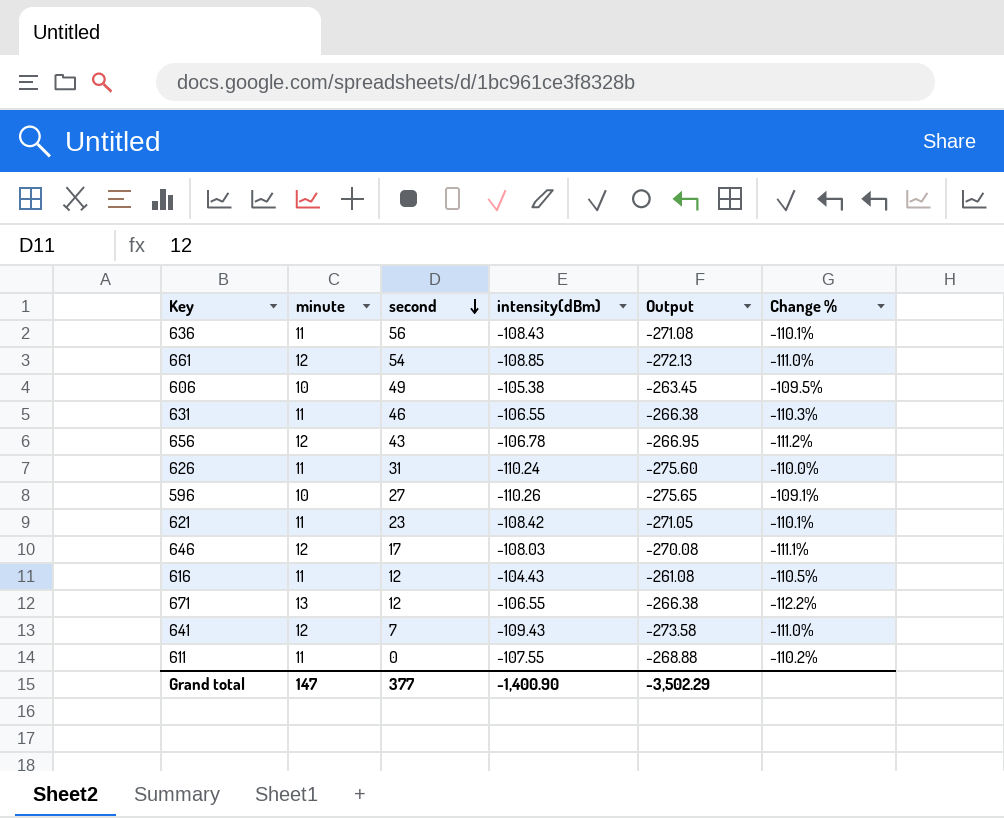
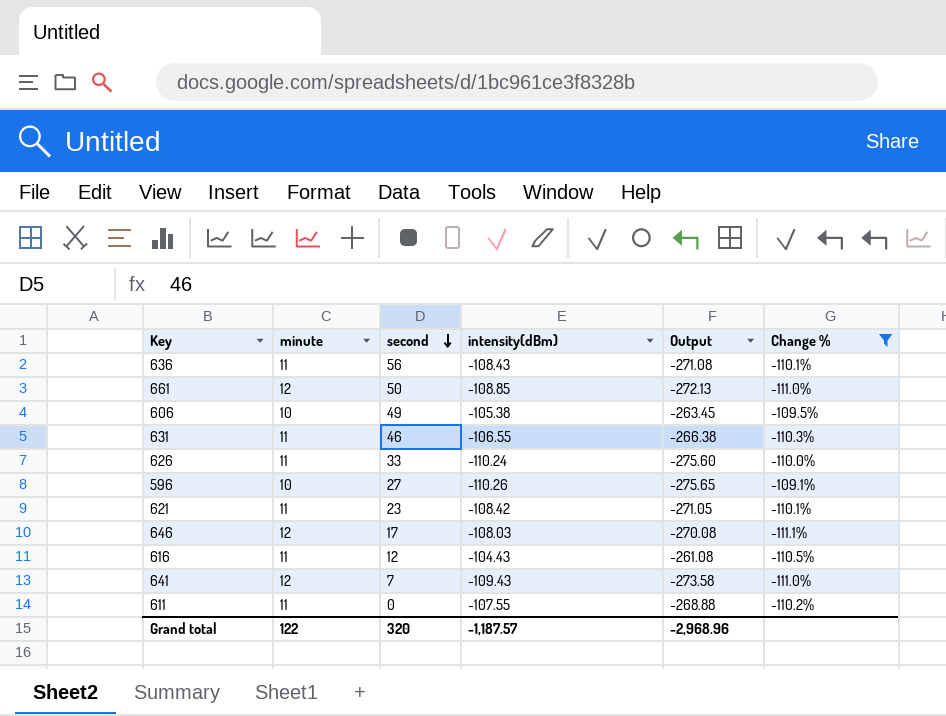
filter: none -> Change % >= -111.1%
661 | second: 54 -> 50
626 | second: 31 -> 33
Grand total | minute: 147 -> 122
Grand total | second: 377 -> 320
Grand total | intensity(dBm): -1,400.90 -> -1,187.57
Grand total | Output: -3,502.29 -> -2,968.96

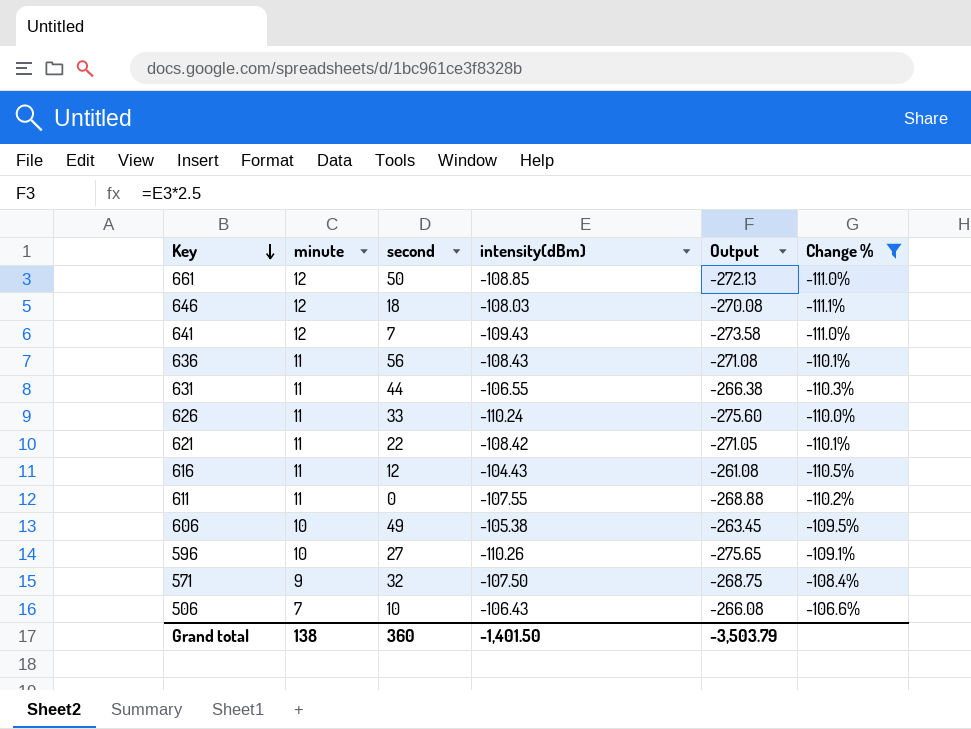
row order: second descending -> Key descending
646 | second: 17 -> 18
631 | second: 46 -> 44
621 | second: 23 -> 22
row 571: none -> 9 | 32 | -107.50 | -268.75 | -108.4%
row 506: none -> 7 | 10 | -106.43 | -266.08 | -106.6%
Grand total | minute: 122 -> 138
Grand total | second: 320 -> 360
Grand total | intensity(dBm): -1,187.57 -> -1,401.50
Grand total | Output: -2,968.96 -> -3,503.79

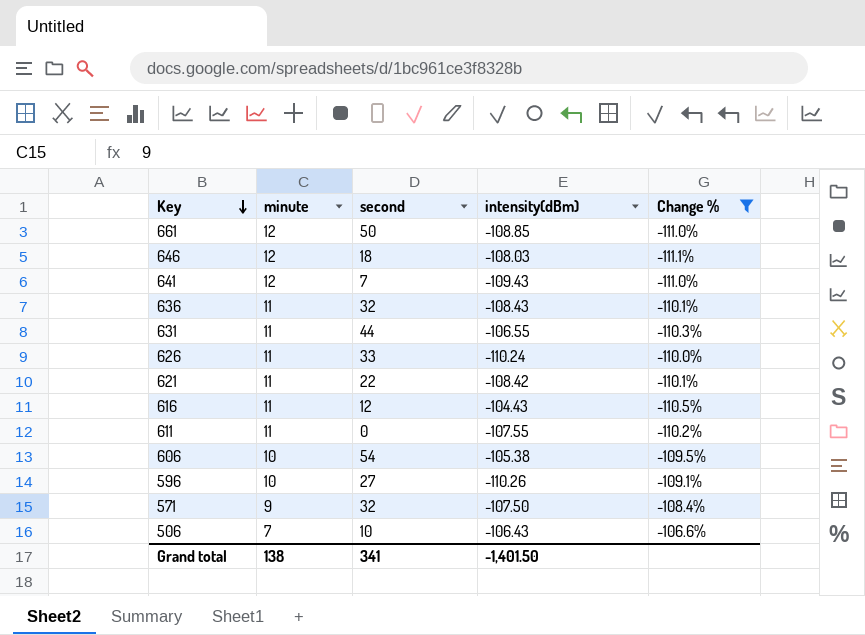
column Output | formula: [intensity(dBm)] * 2.5 -> none
636 | second: 56 -> 32
606 | second: 49 -> 54
Grand total | second: 360 -> 341

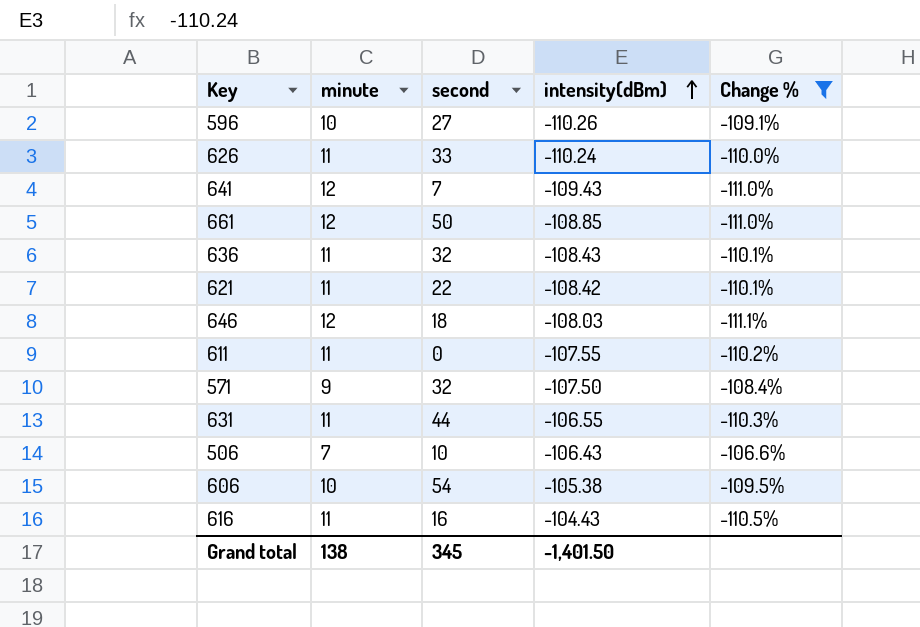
row order: Key descending -> intensity(dBm) ascending
616 | second: 12 -> 16
Grand total | second: 341 -> 345

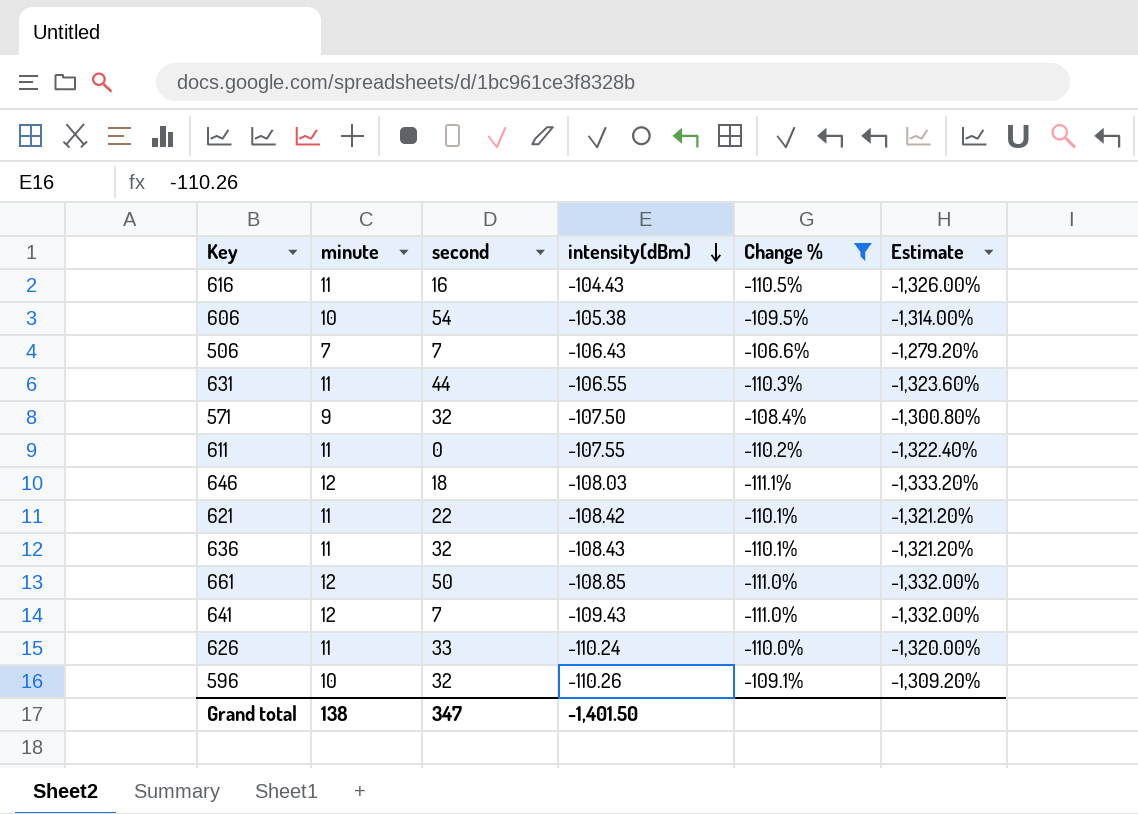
row order: intensity(dBm) ascending -> intensity(dBm) descending
column Estimate | formula: none -> [Change %] * 12
506 | second: 10 -> 7
596 | second: 27 -> 32
Grand total | second: 345 -> 347

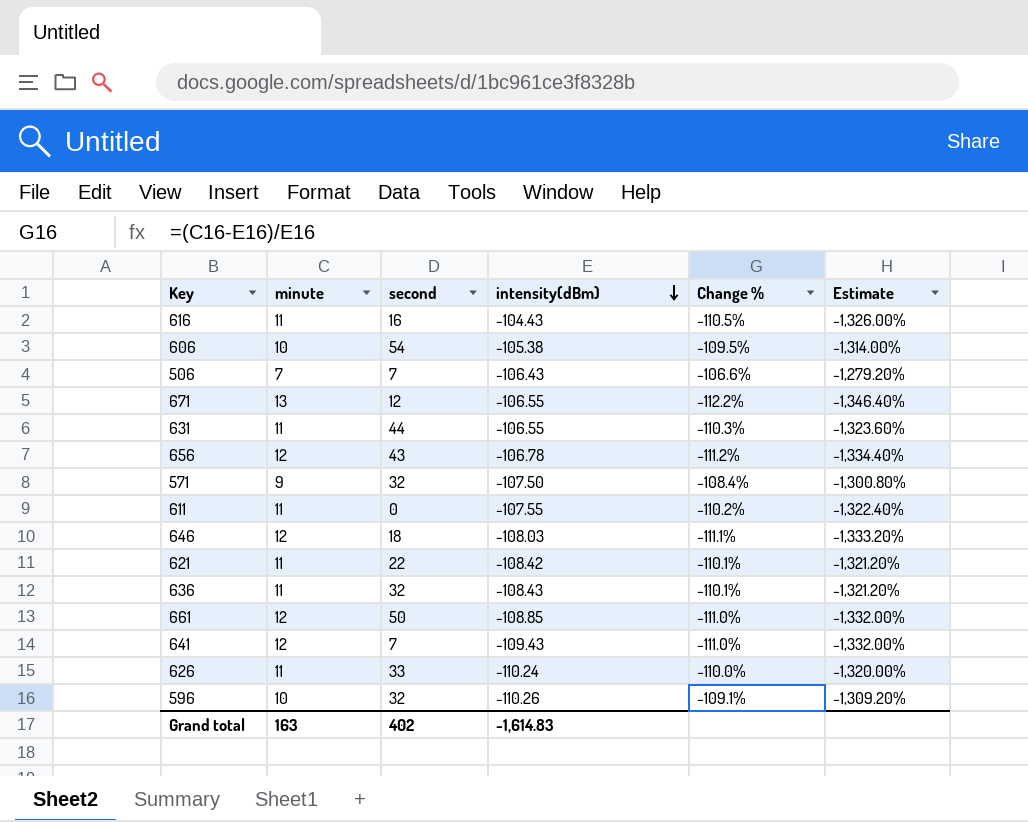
filter: Change % >= -111.1% -> none
Grand total | minute: 138 -> 163
Grand total | second: 347 -> 402
Grand total | intensity(dBm): -1,401.50 -> -1,614.83

